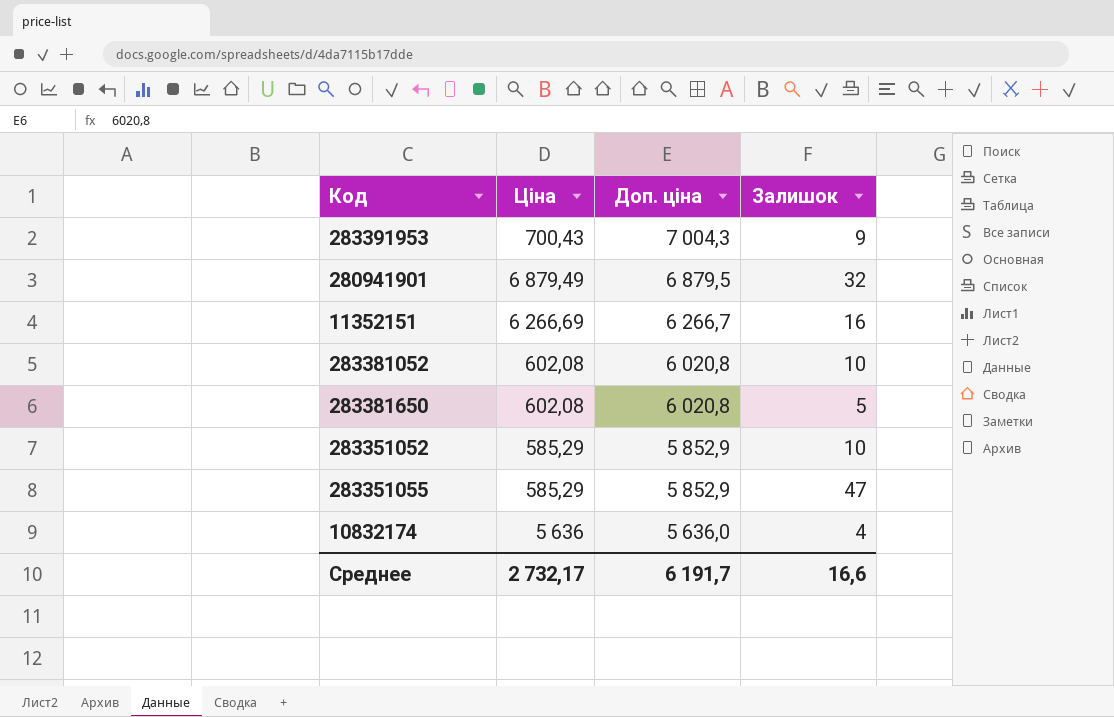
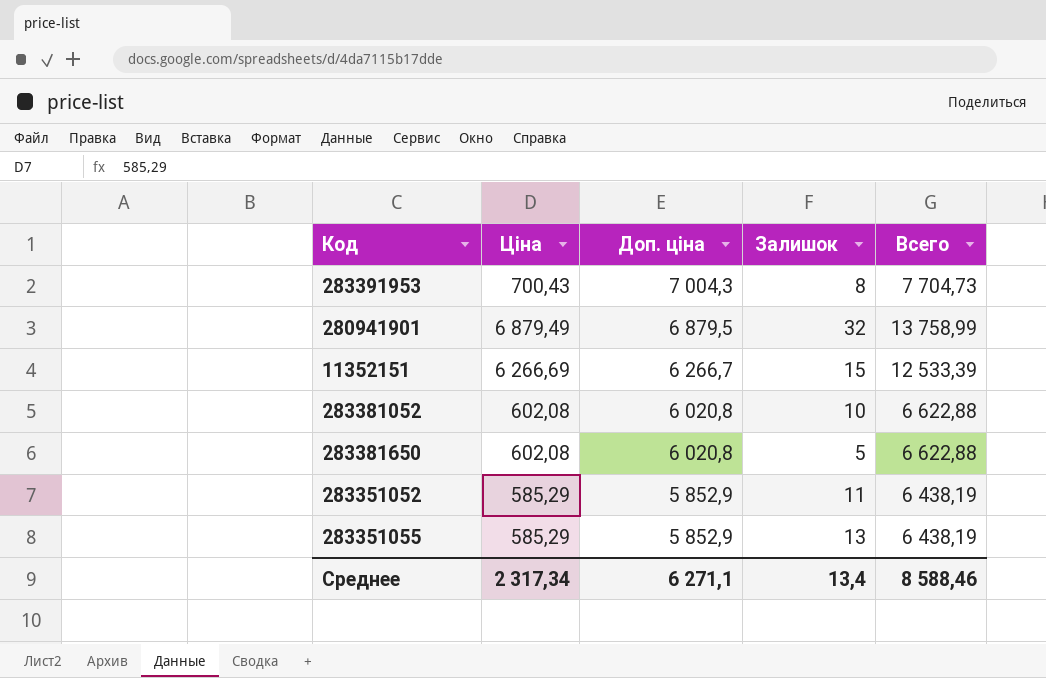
column Всего | formula: none -> [Ціна] + [Доп. ціна]
row 10832174: 5 636 | 5 636,0 | 4 -> none
283391953 | Залишок: 9 -> 8
11352151 | Залишок: 16 -> 15
283351052 | Залишок: 10 -> 11
283351055 | Залишок: 47 -> 13
Среднее | Ціна: 2 732,17 -> 2 317,34
Среднее | Доп. ціна: 6 191,7 -> 6 271,1
Среднее | Залишок: 16,6 -> 13,4

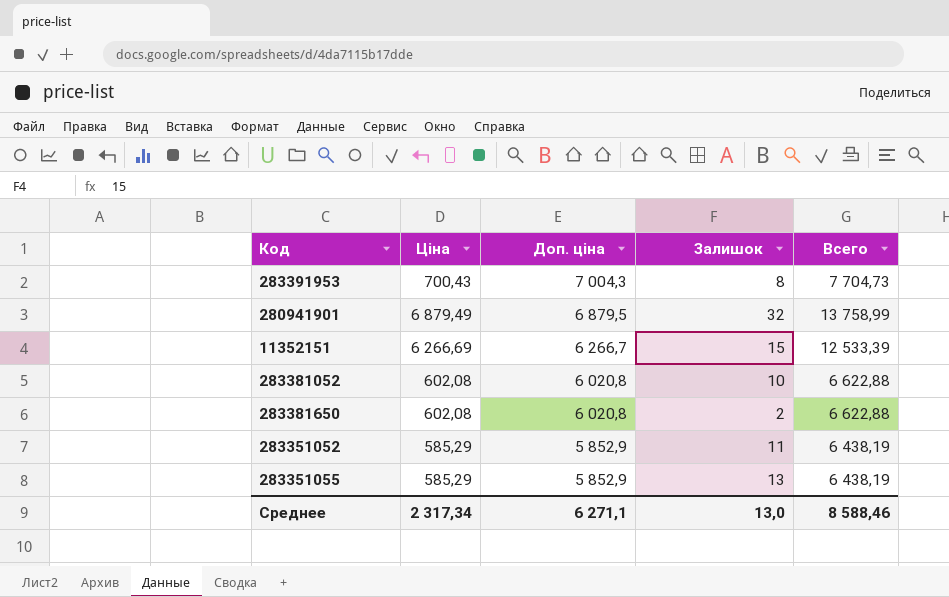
283381650 | Залишок: 5 -> 2
Среднее | Залишок: 13,4 -> 13,0

